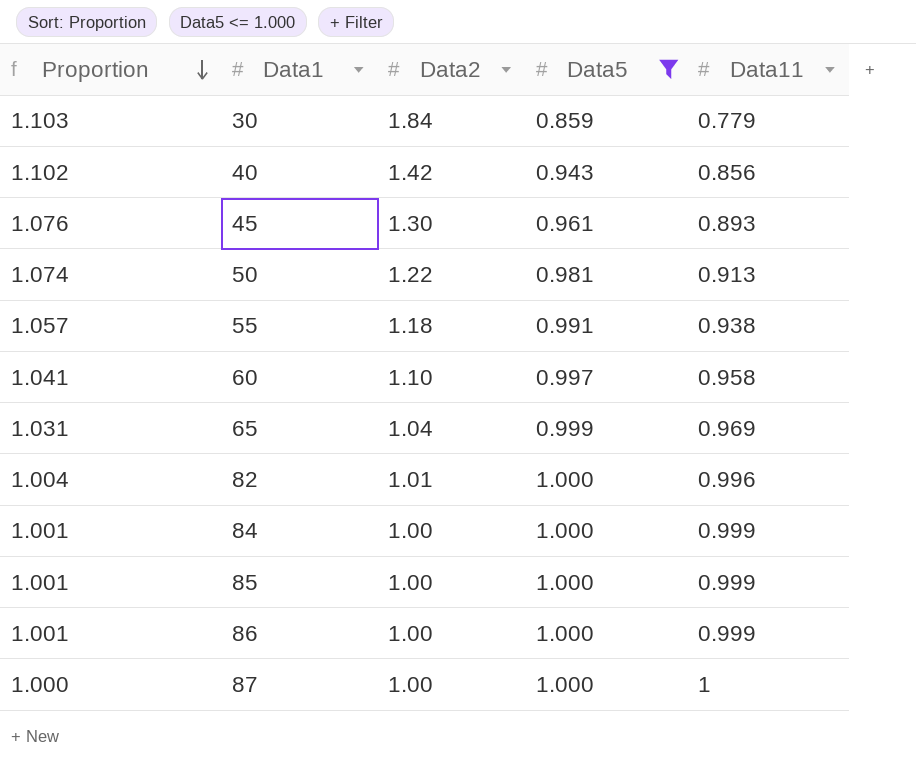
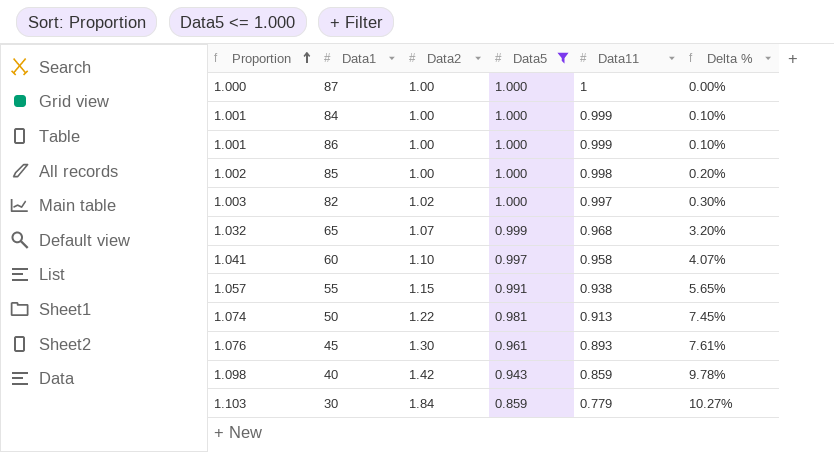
row order: Proportion descending -> Proportion ascending
column Delta % | formula: none -> ([Data5] - [Data11]) / [Data11]
85 | Proportion: 1.001 -> 1.002
85 | Data11: 0.999 -> 0.998
82 | Proportion: 1.004 -> 1.003
82 | Data2: 1.01 -> 1.02
82 | Data11: 0.996 -> 0.997
65 | Proportion: 1.031 -> 1.032
65 | Data2: 1.04 -> 1.07
65 | Data11: 0.969 -> 0.968
55 | Data2: 1.18 -> 1.15
40 | Proportion: 1.102 -> 1.098
40 | Data11: 0.856 -> 0.859

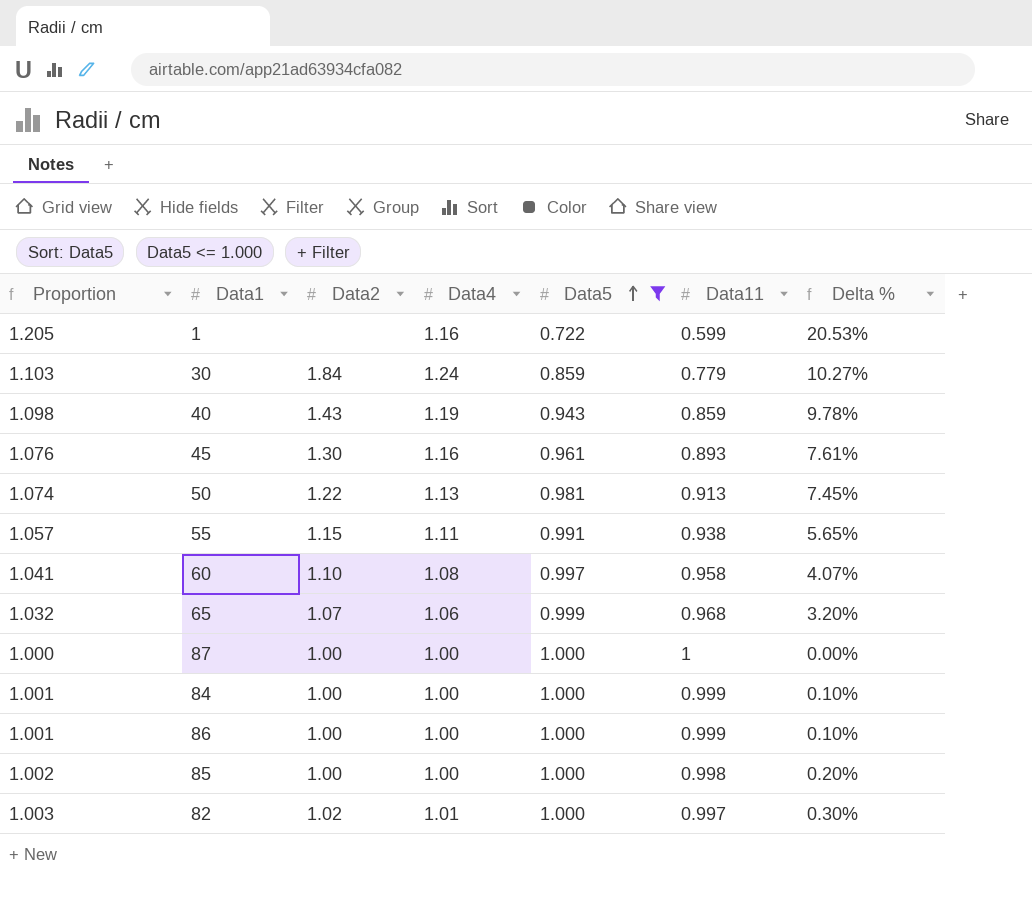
row order: Proportion ascending -> Data5 ascending
column Data4 | position: none -> 4
row 1: none -> 1.205 | none | 1.16 | 0.722 | 0.599 | 20.53%
40 | Data2: 1.42 -> 1.43

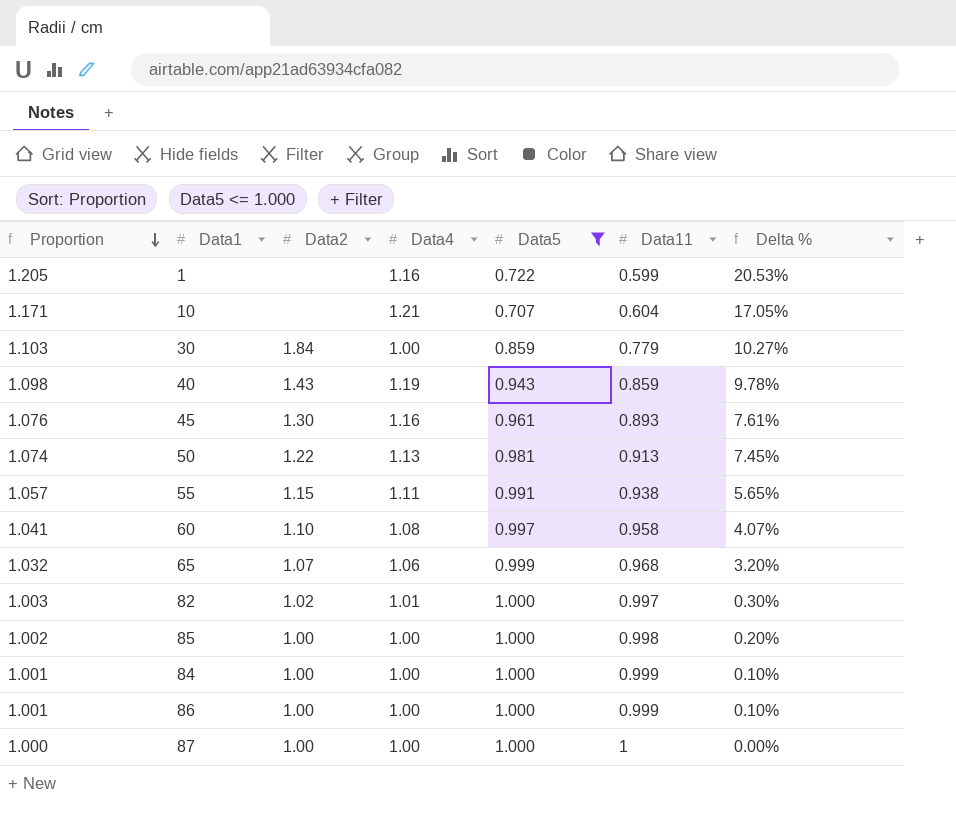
row order: Data5 ascending -> Proportion descending
row 10: none -> 1.171 | none | 1.21 | 0.707 | 0.604 | 17.05%
30 | Data4: 1.24 -> 1.00

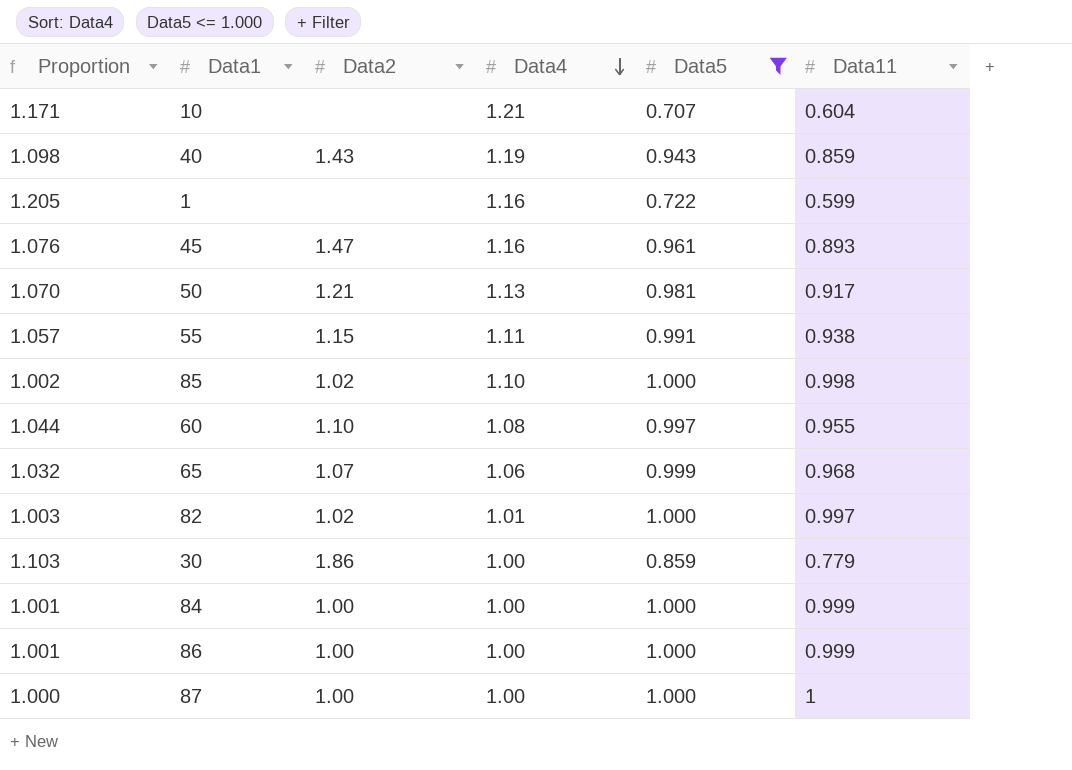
row order: Proportion descending -> Data4 descending
column Delta % | formula: ([Data5] - [Data11]) / [Data11] -> none
45 | Data2: 1.30 -> 1.47
50 | Proportion: 1.074 -> 1.070
50 | Data2: 1.22 -> 1.21
50 | Data11: 0.913 -> 0.917
85 | Data2: 1.00 -> 1.02
85 | Data4: 1.00 -> 1.10
60 | Proportion: 1.041 -> 1.044
60 | Data11: 0.958 -> 0.955
30 | Data2: 1.84 -> 1.86

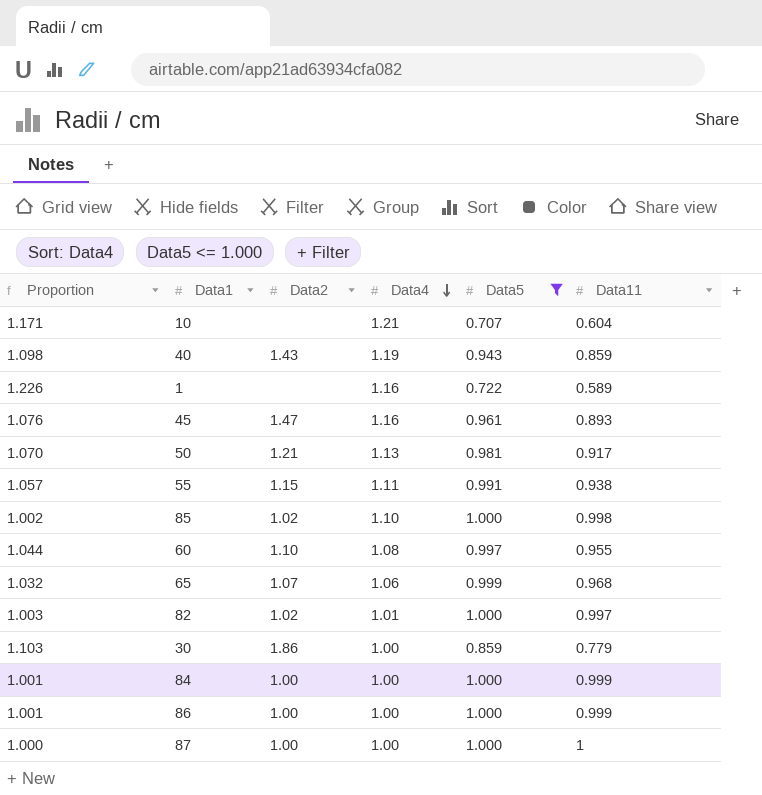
1 | Proportion: 1.205 -> 1.226
1 | Data11: 0.599 -> 0.589

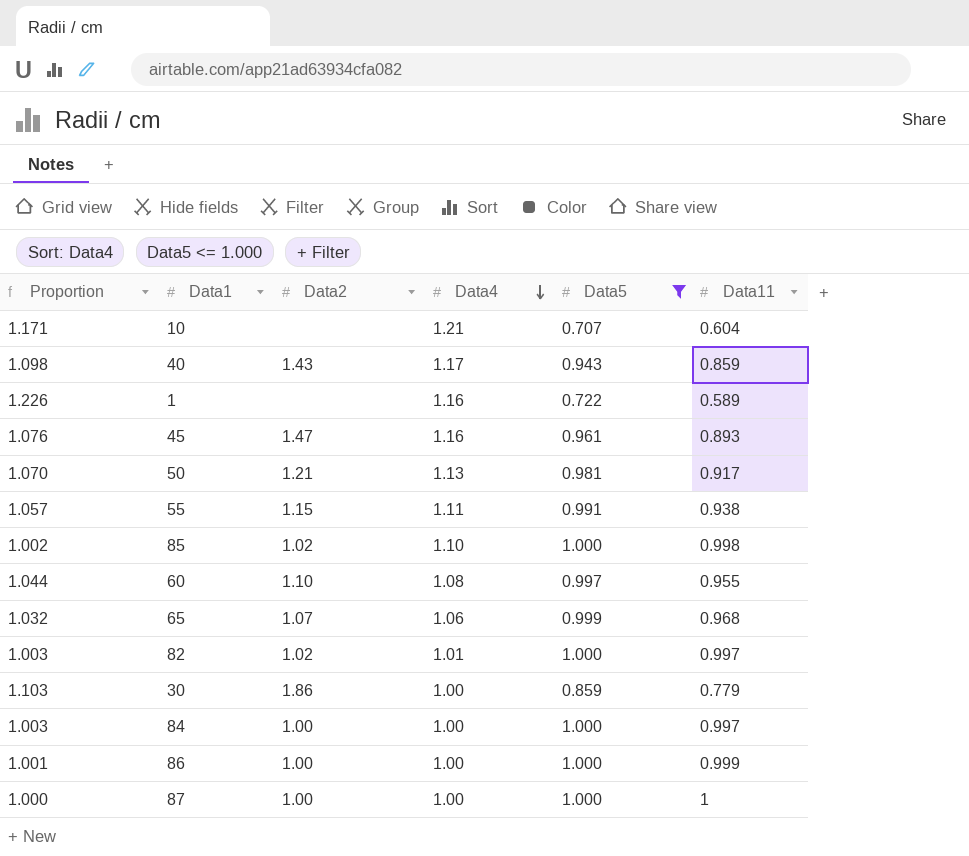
40 | Data4: 1.19 -> 1.17
84 | Proportion: 1.001 -> 1.003
84 | Data11: 0.999 -> 0.997

